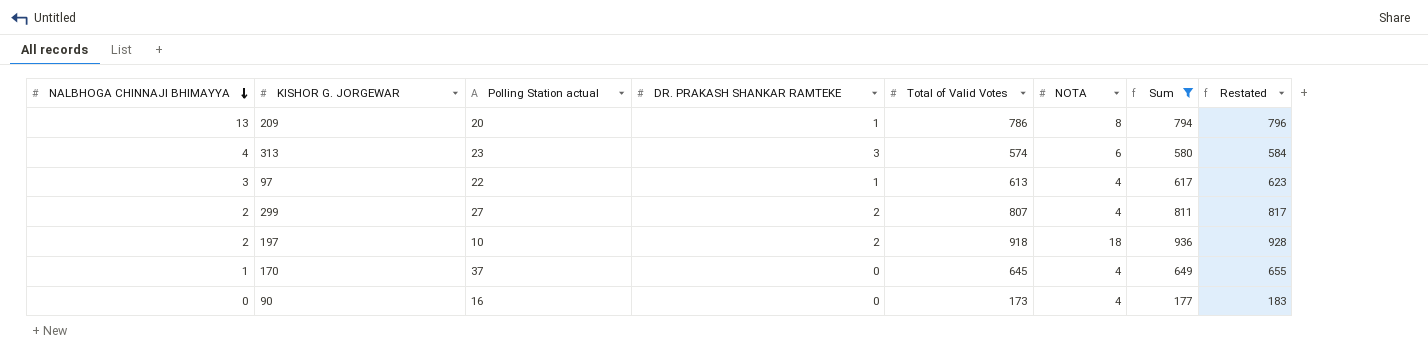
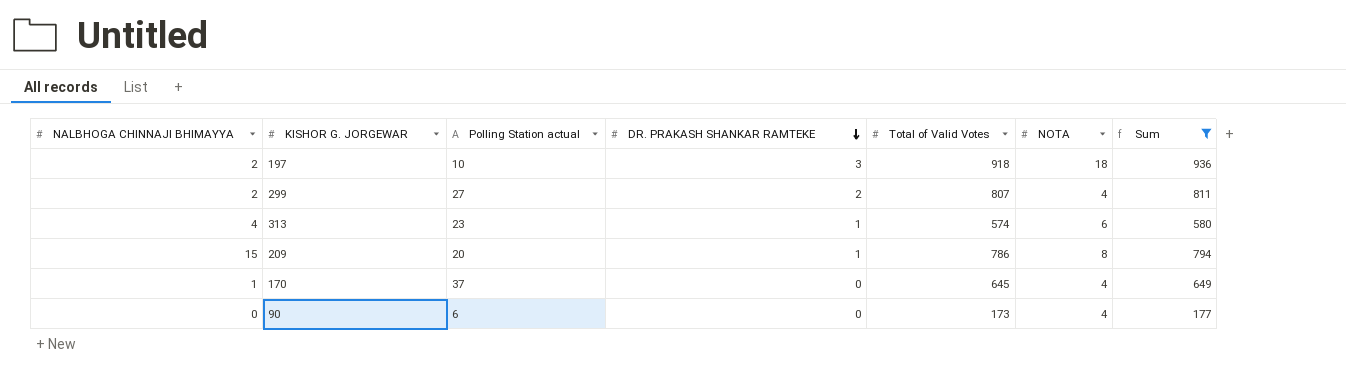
row order: NALBHOGA CHINNAJI BHIMAYYA descending -> DR. PRAKASH SHANKAR RAMTEKE descending
column Restated | formula: [Total of Valid Votes] + 10 -> none
row 97: 3 | 22 | 1 | 613 | 4 | 617 | 623 -> none
197 | DR. PRAKASH SHANKAR RAMTEKE: 2 -> 3
313 | DR. PRAKASH SHANKAR RAMTEKE: 3 -> 1
209 | NALBHOGA CHINNAJI BHIMAYYA: 13 -> 15
90 | Polling Station actual: 16 -> 6

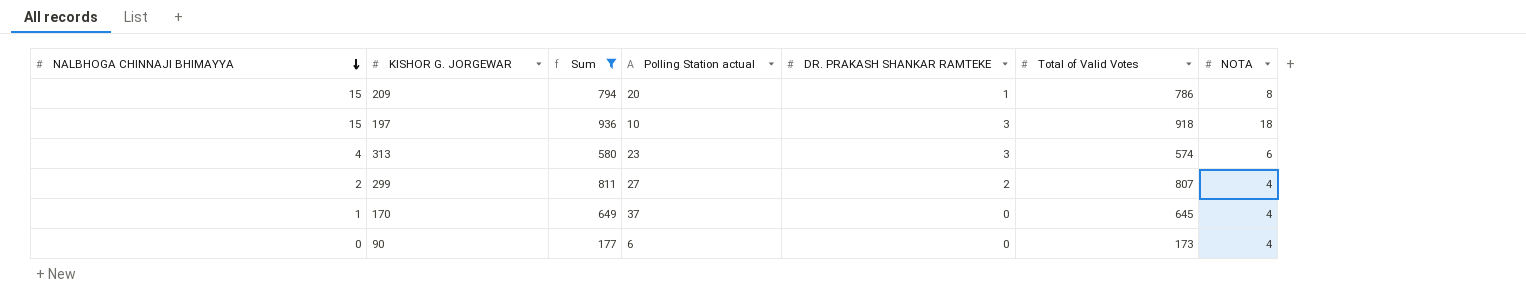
row order: DR. PRAKASH SHANKAR RAMTEKE descending -> NALBHOGA CHINNAJI BHIMAYYA descending
column Sum | position: 7 -> 3
197 | NALBHOGA CHINNAJI BHIMAYYA: 2 -> 15
313 | DR. PRAKASH SHANKAR RAMTEKE: 1 -> 3

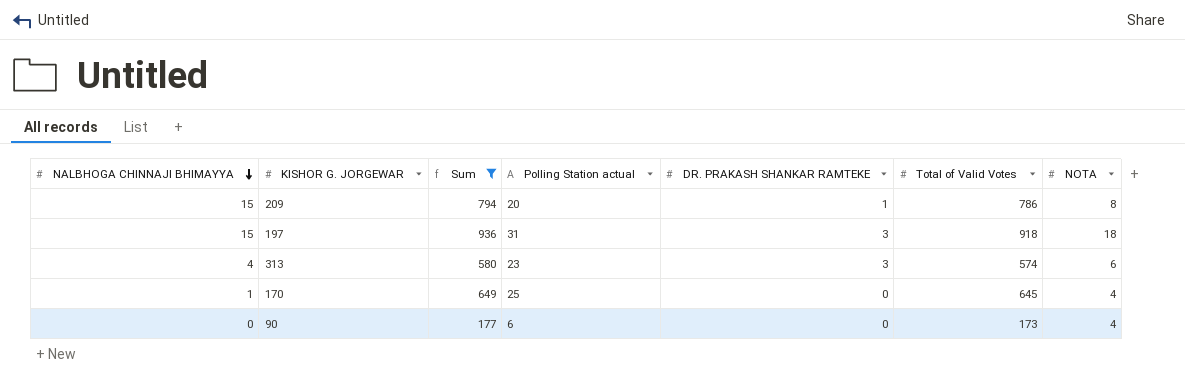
row 299: 2 | 811 | 27 | 2 | 807 | 4 -> none
197 | Polling Station actual: 10 -> 31
170 | Polling Station actual: 37 -> 25

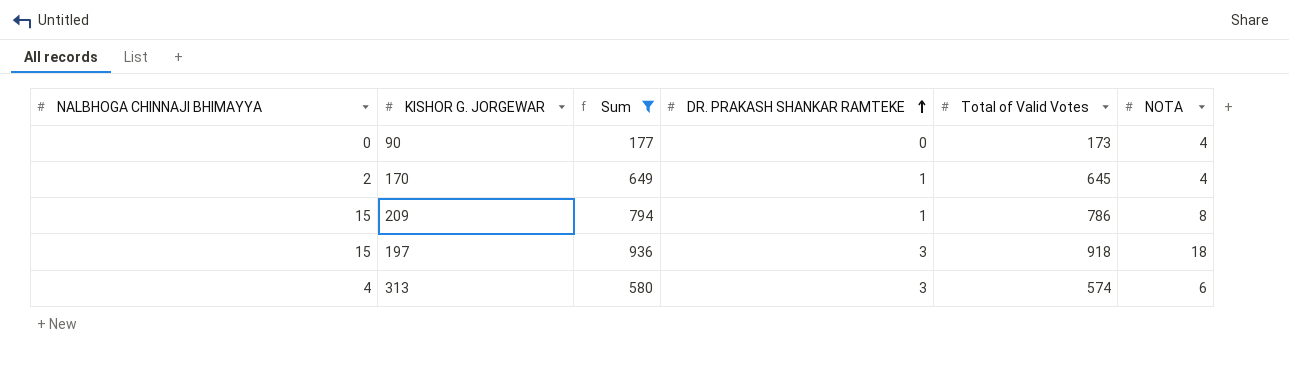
row order: NALBHOGA CHINNAJI BHIMAYYA descending -> DR. PRAKASH SHANKAR RAMTEKE ascending
column Polling Station actual | position: 4 -> none
170 | NALBHOGA CHINNAJI BHIMAYYA: 1 -> 2
170 | DR. PRAKASH SHANKAR RAMTEKE: 0 -> 1

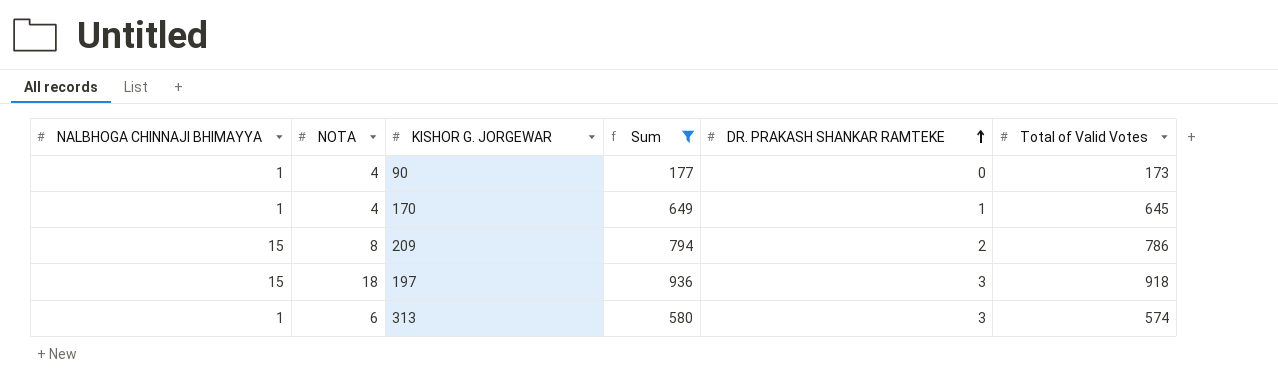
column NOTA | position: 6 -> 2
90 | NALBHOGA CHINNAJI BHIMAYYA: 0 -> 1
170 | NALBHOGA CHINNAJI BHIMAYYA: 2 -> 1
209 | DR. PRAKASH SHANKAR RAMTEKE: 1 -> 2
313 | NALBHOGA CHINNAJI BHIMAYYA: 4 -> 1

